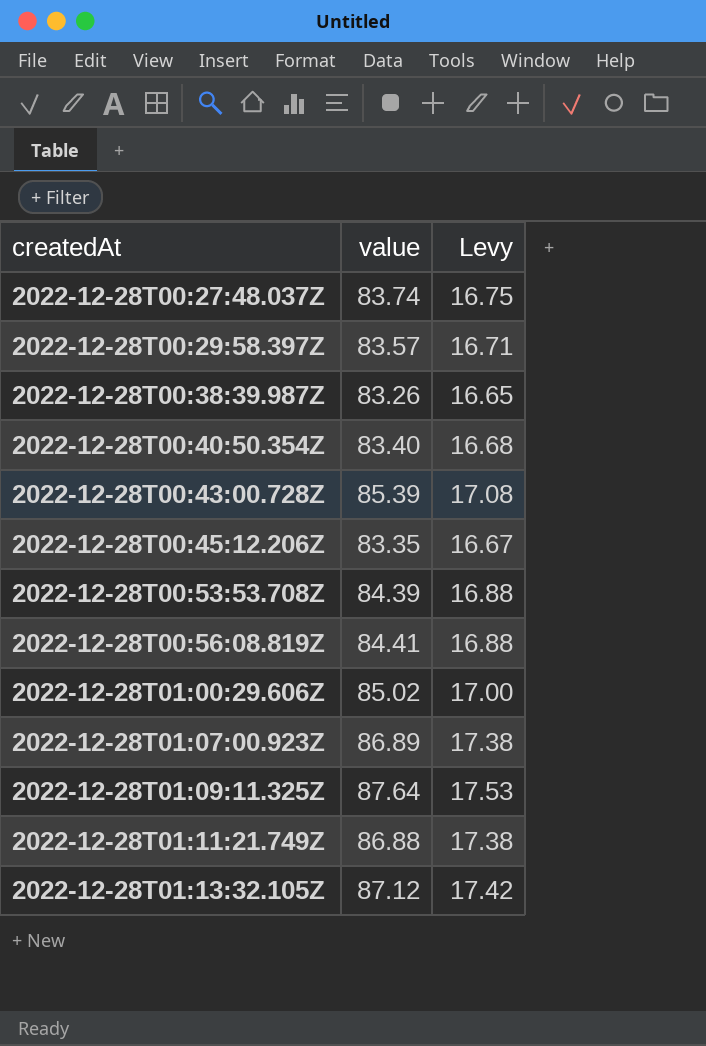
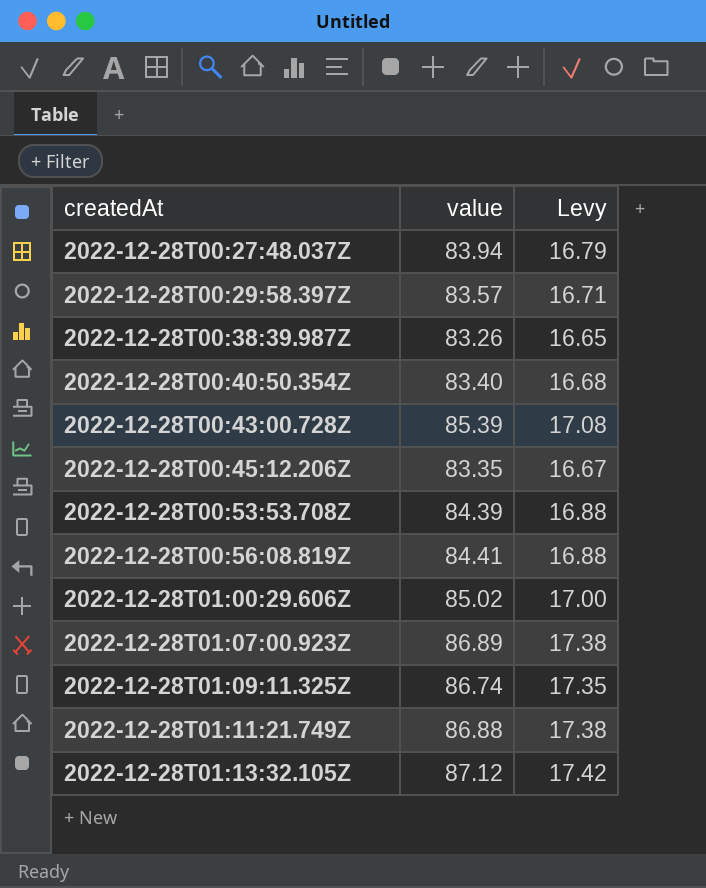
2022-12-28T00:27:48.037Z | value: 83.74 -> 83.94
2022-12-28T00:27:48.037Z | Levy: 16.75 -> 16.79
2022-12-28T01:09:11.325Z | value: 87.64 -> 86.74
2022-12-28T01:09:11.325Z | Levy: 17.53 -> 17.35

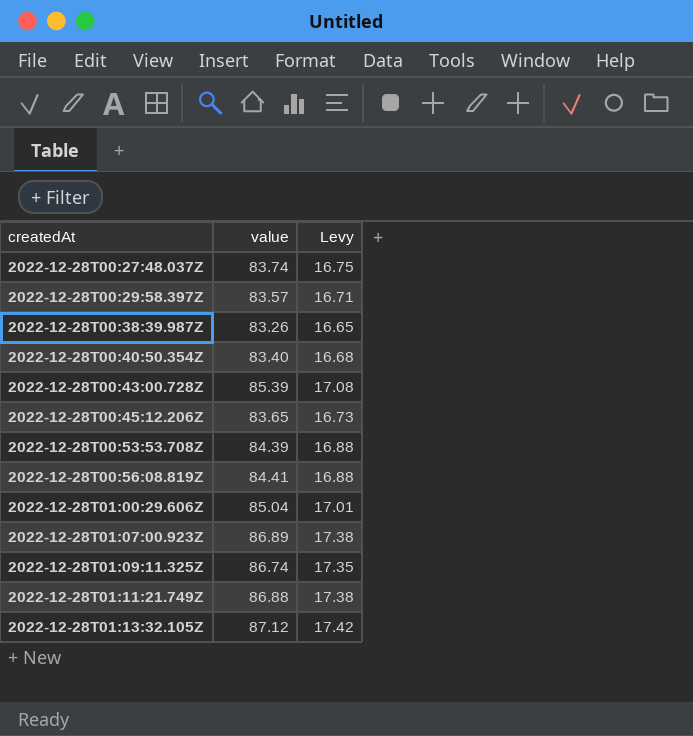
2022-12-28T00:27:48.037Z | value: 83.94 -> 83.74
2022-12-28T00:27:48.037Z | Levy: 16.79 -> 16.75
2022-12-28T00:45:12.206Z | value: 83.35 -> 83.65
2022-12-28T00:45:12.206Z | Levy: 16.67 -> 16.73
2022-12-28T01:00:29.606Z | value: 85.02 -> 85.04
2022-12-28T01:00:29.606Z | Levy: 17.00 -> 17.01

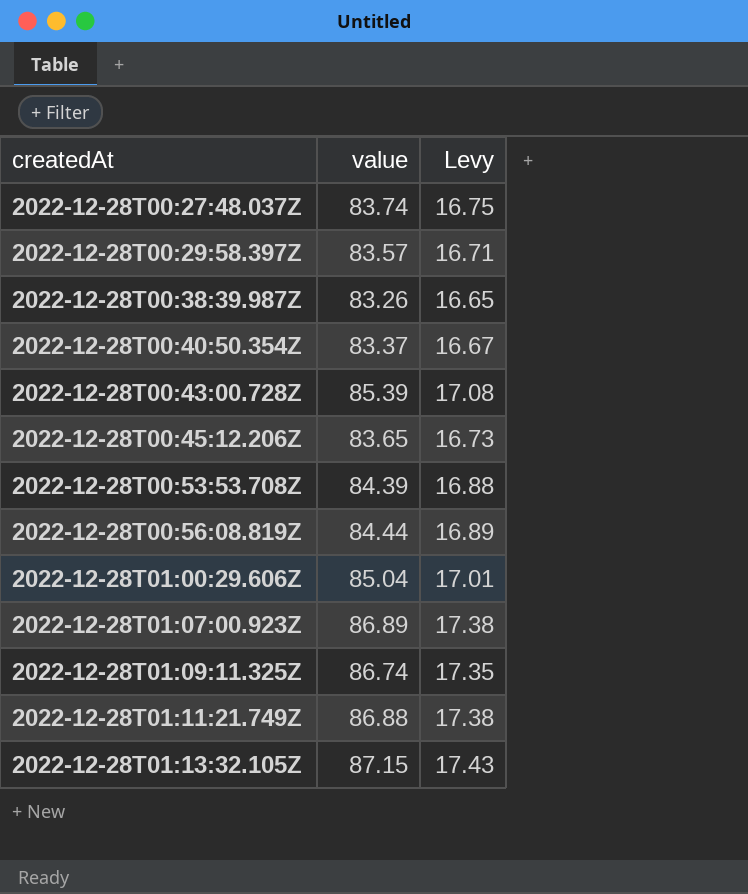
2022-12-28T00:40:50.354Z | value: 83.40 -> 83.37
2022-12-28T00:40:50.354Z | Levy: 16.68 -> 16.67
2022-12-28T00:56:08.819Z | value: 84.41 -> 84.44
2022-12-28T00:56:08.819Z | Levy: 16.88 -> 16.89
2022-12-28T01:13:32.105Z | value: 87.12 -> 87.15
2022-12-28T01:13:32.105Z | Levy: 17.42 -> 17.43

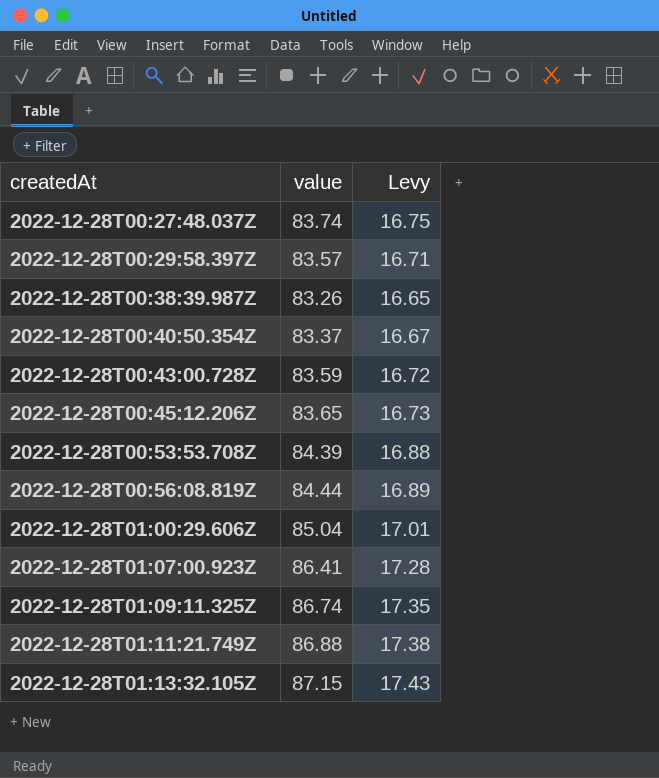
2022-12-28T00:43:00.728Z | value: 85.39 -> 83.59
2022-12-28T00:43:00.728Z | Levy: 17.08 -> 16.72
2022-12-28T01:07:00.923Z | value: 86.89 -> 86.41
2022-12-28T01:07:00.923Z | Levy: 17.38 -> 17.28

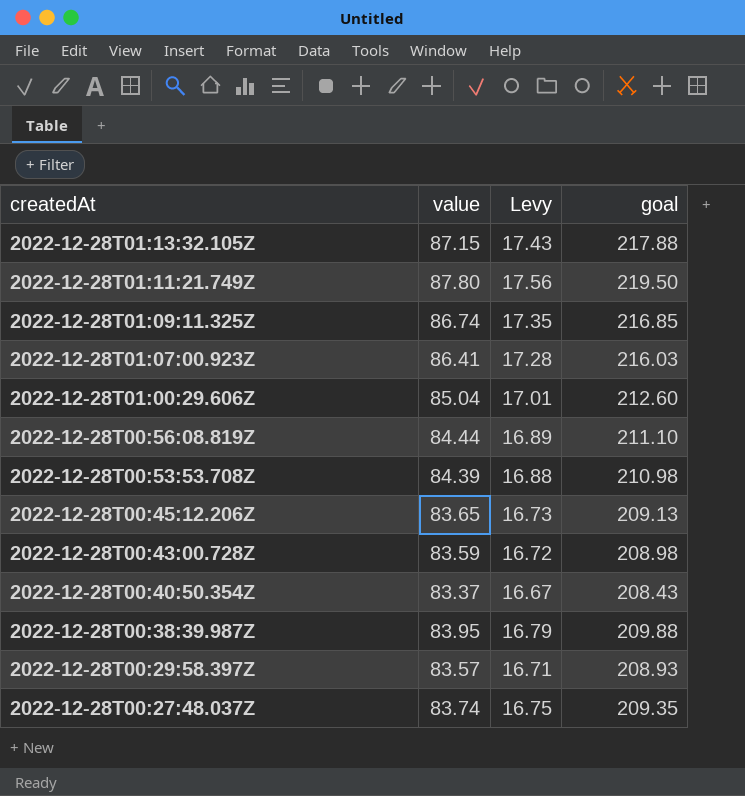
row order: createdAt ascending -> createdAt descending
column goal | formula: none -> [value] * 2.5
2022-12-28T01:11:21.749Z | value: 86.88 -> 87.80
2022-12-28T01:11:21.749Z | Levy: 17.38 -> 17.56
2022-12-28T00:38:39.987Z | value: 83.26 -> 83.95
2022-12-28T00:38:39.987Z | Levy: 16.65 -> 16.79

